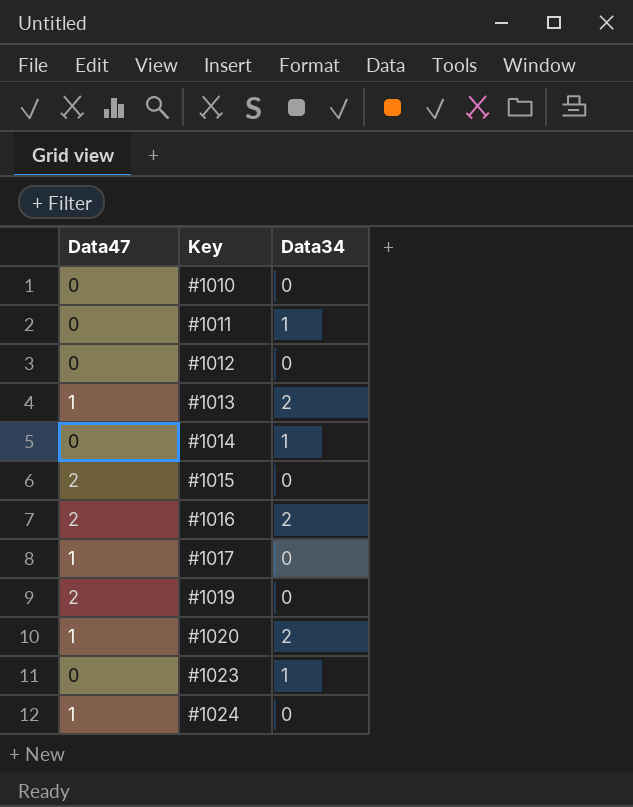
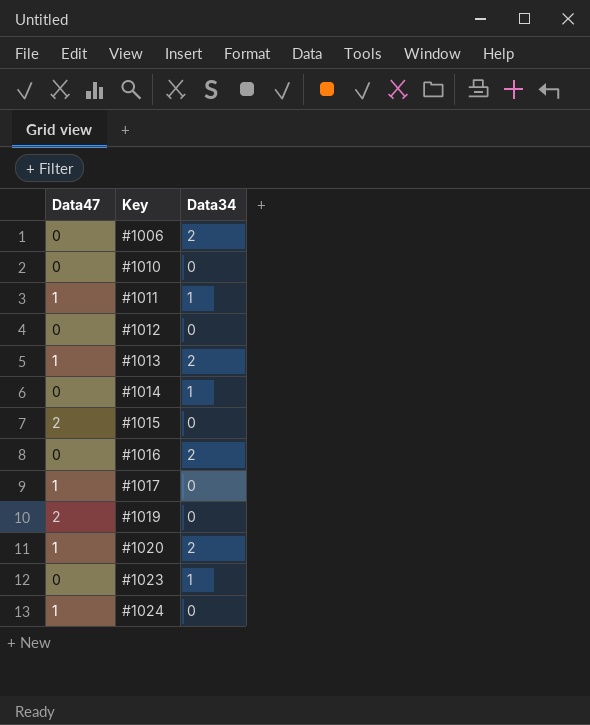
row #1006: none -> 0 | 2
#1011 | Data47: 0 -> 1
#1016 | Data47: 2 -> 0

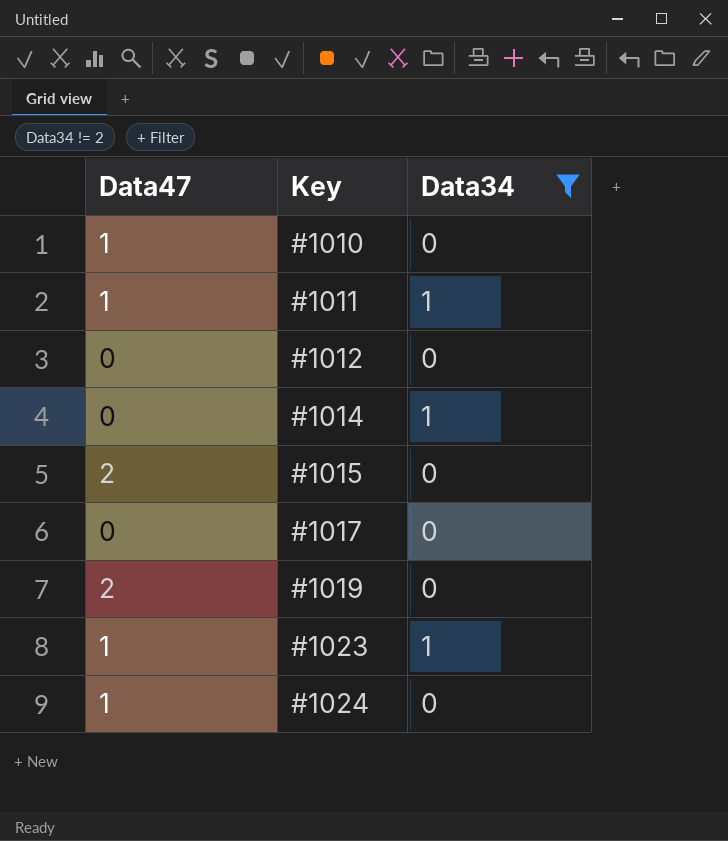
filter: none -> Data34 != 2
#1010 | Data47: 0 -> 1
#1017 | Data47: 1 -> 0
#1023 | Data47: 0 -> 1

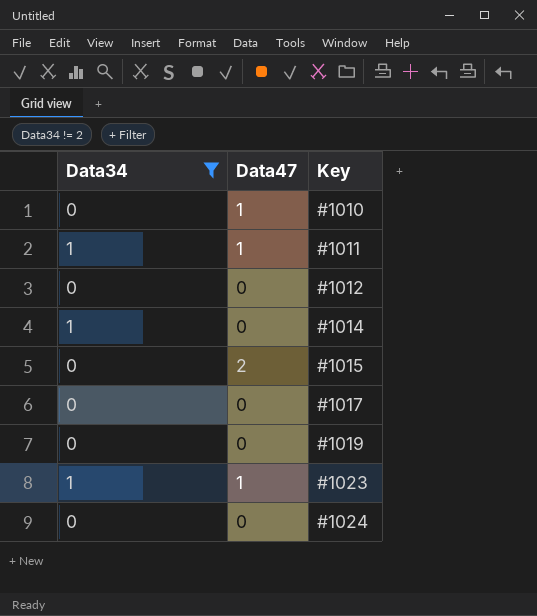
column Data34 | position: 3 -> 1
#1019 | Data47: 2 -> 0
#1024 | Data47: 1 -> 0

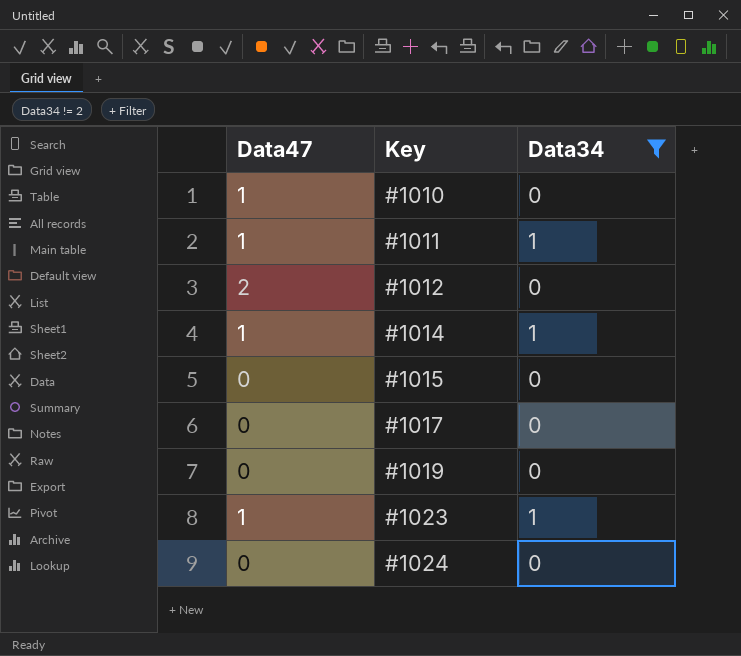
column Data34 | position: 1 -> 3
#1012 | Data47: 0 -> 2
#1014 | Data47: 0 -> 1
#1015 | Data47: 2 -> 0

